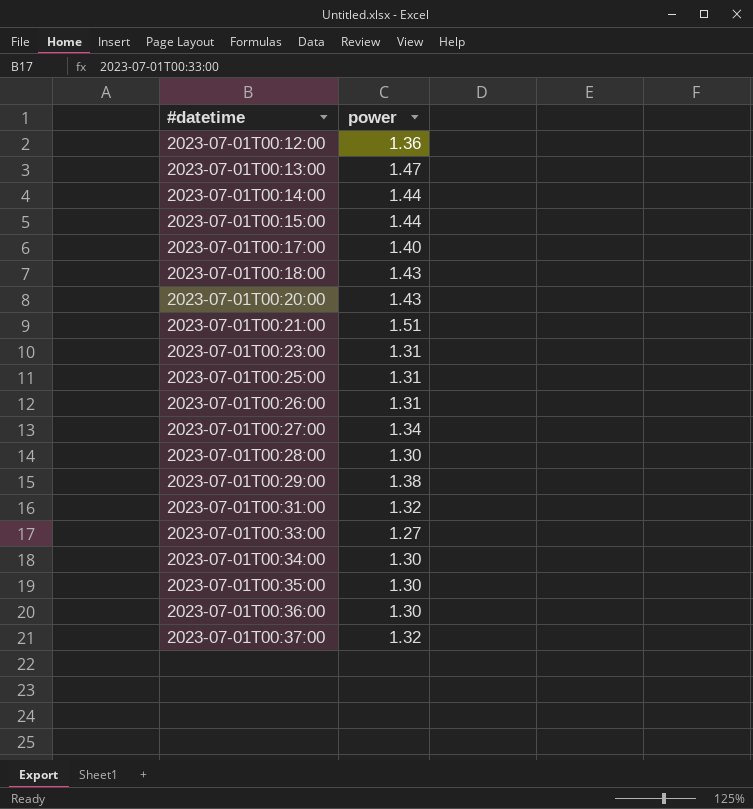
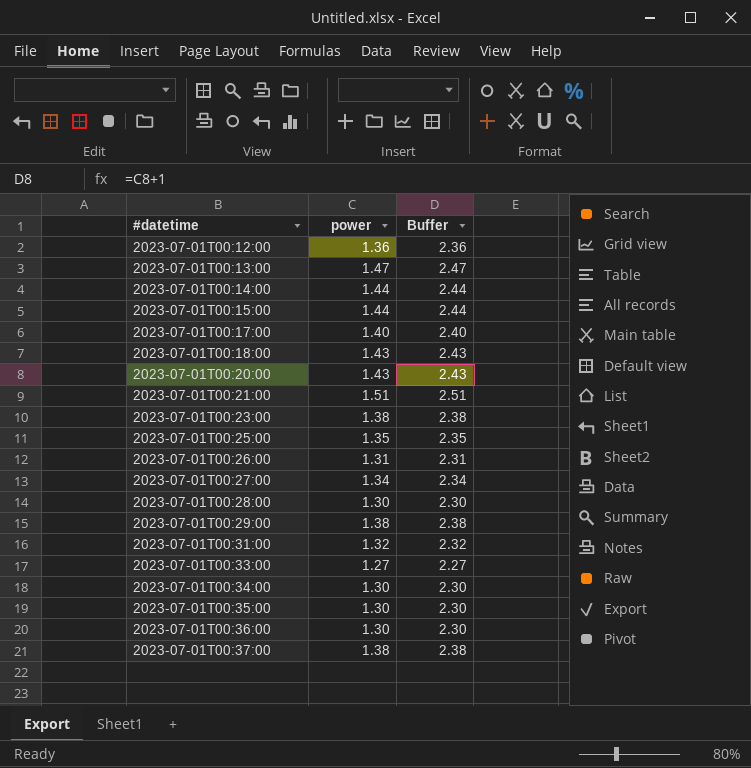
column Buffer | formula: none -> [power] + 1
2023-07-01T00:23:00 | power: 1.31 -> 1.38
2023-07-01T00:25:00 | power: 1.31 -> 1.35
2023-07-01T00:37:00 | power: 1.32 -> 1.38

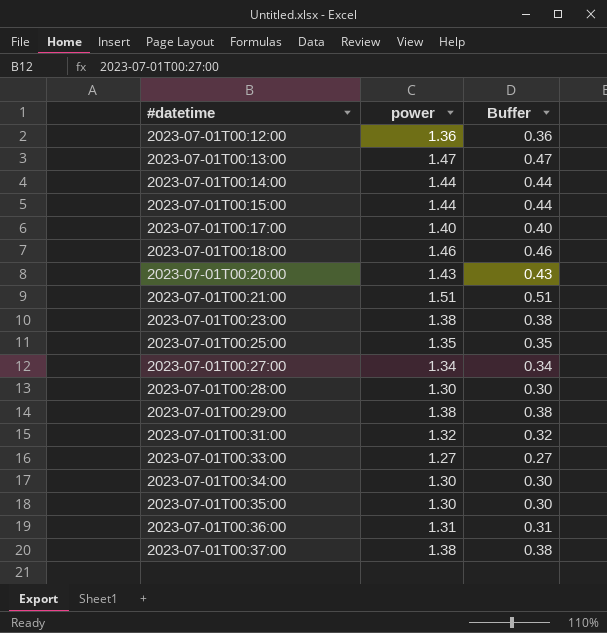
column Buffer | formula: [power] + 1 -> [power] - 1
row 2023-07-01T00:26:00: 1.31 | 2.31 -> none
2023-07-01T00:18:00 | power: 1.43 -> 1.46
2023-07-01T00:36:00 | power: 1.30 -> 1.31

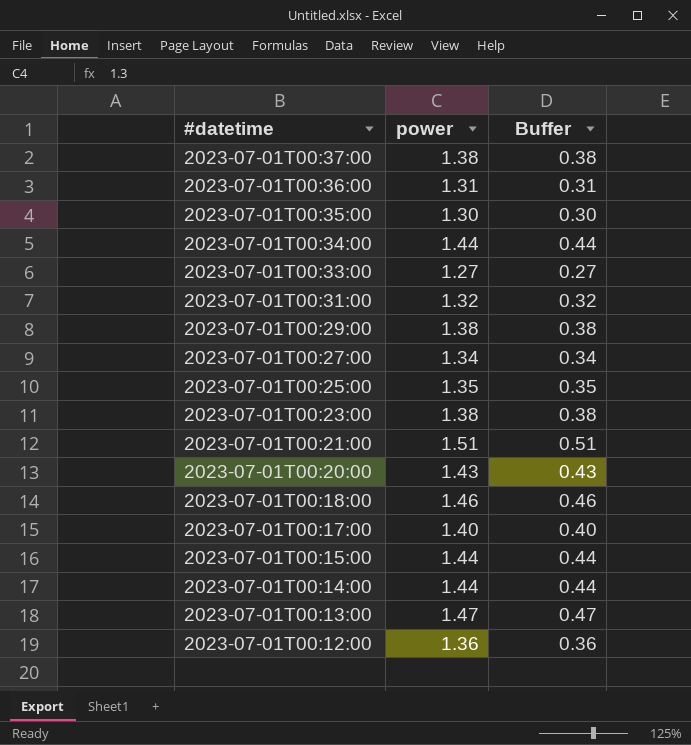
row order: #datetime ascending -> #datetime descending
row 2023-07-01T00:28:00: 1.30 | 0.30 -> none
2023-07-01T00:34:00 | power: 1.30 -> 1.44
2023-07-01T00:34:00 | Buffer: 0.30 -> 0.44

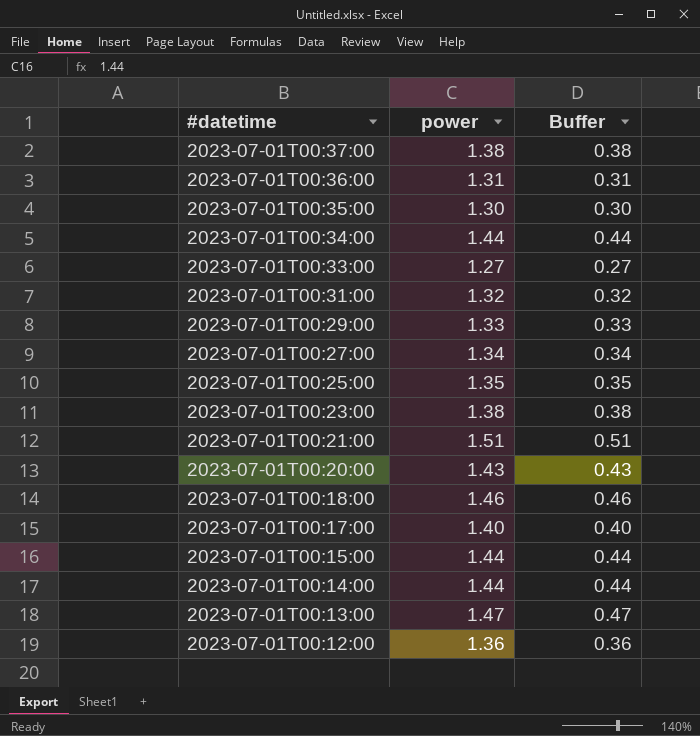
2023-07-01T00:29:00 | power: 1.38 -> 1.33
2023-07-01T00:29:00 | Buffer: 0.38 -> 0.33

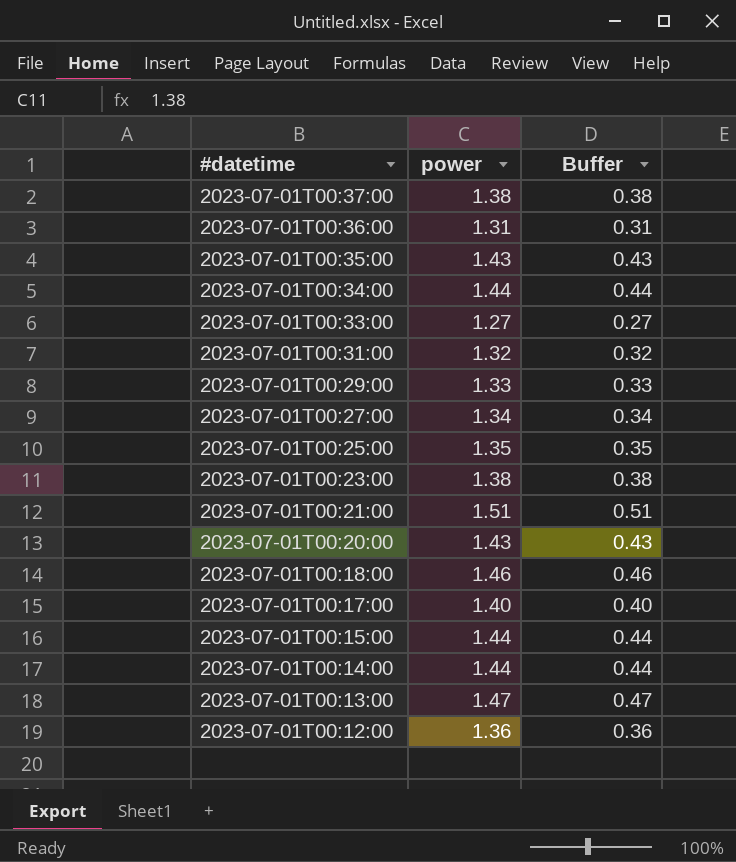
2023-07-01T00:35:00 | power: 1.30 -> 1.43
2023-07-01T00:35:00 | Buffer: 0.30 -> 0.43

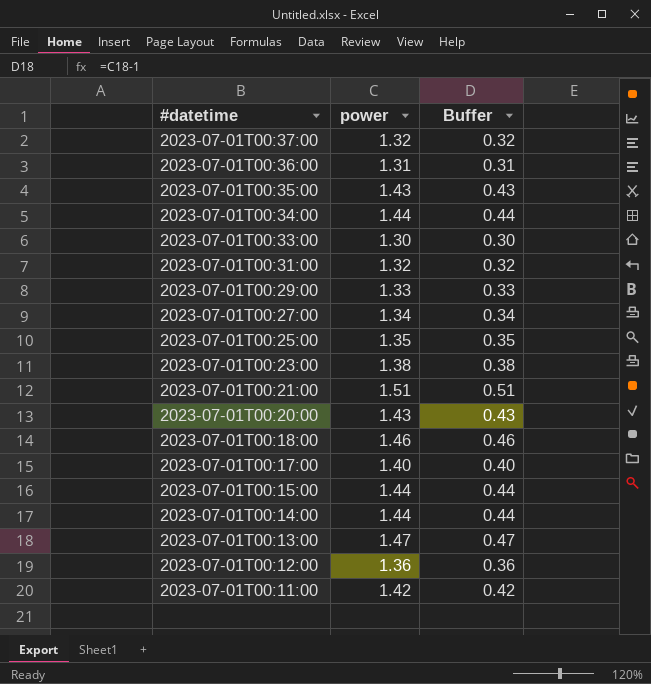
2023-07-01T00:37:00 | power: 1.38 -> 1.32
2023-07-01T00:37:00 | Buffer: 0.38 -> 0.32
2023-07-01T00:33:00 | power: 1.27 -> 1.30
2023-07-01T00:33:00 | Buffer: 0.27 -> 0.30
row 2023-07-01T00:11:00: none -> 1.42 | 0.42

